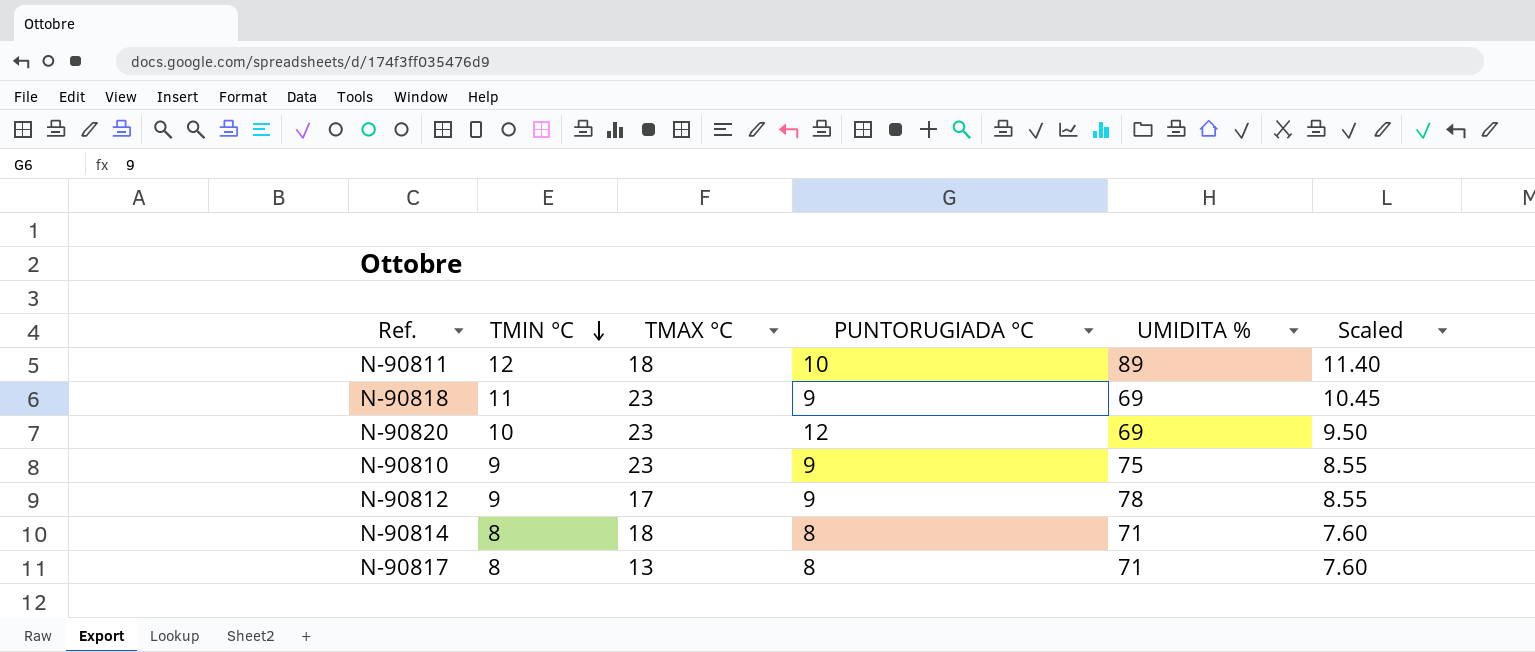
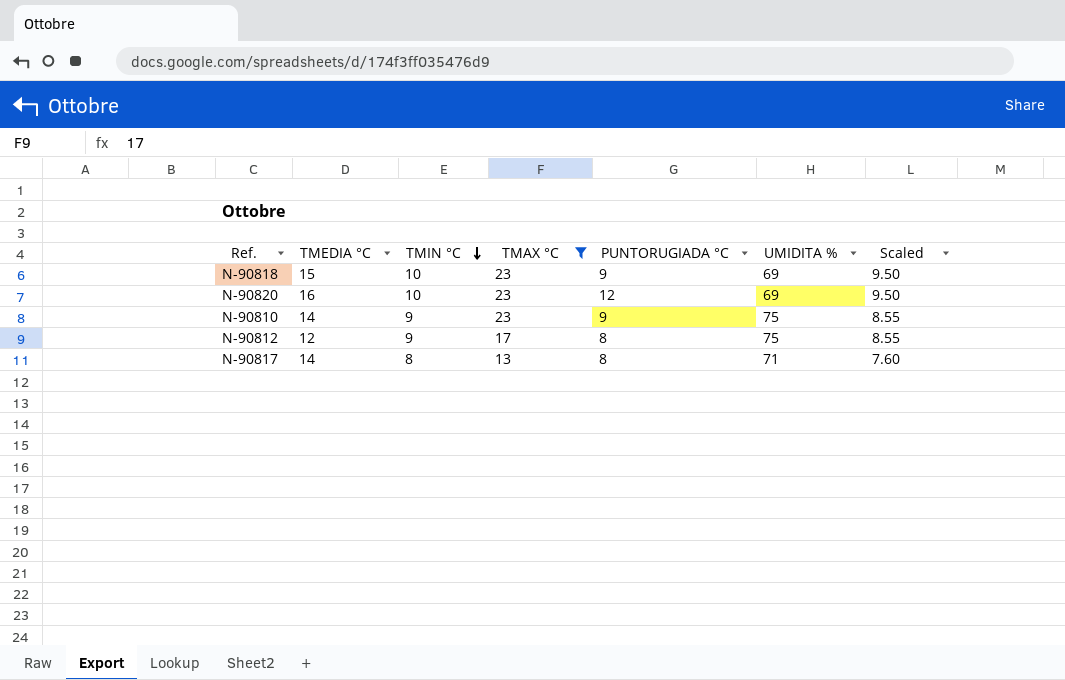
filter: none -> TMAX °C != 18
column TMEDIA °C | position: none -> 2
N-90818 | TMIN °C: 11 -> 10
N-90818 | Scaled: 10.45 -> 9.50
N-90812 | PUNTORUGIADA °C: 9 -> 8
N-90812 | UMIDITA %: 78 -> 75

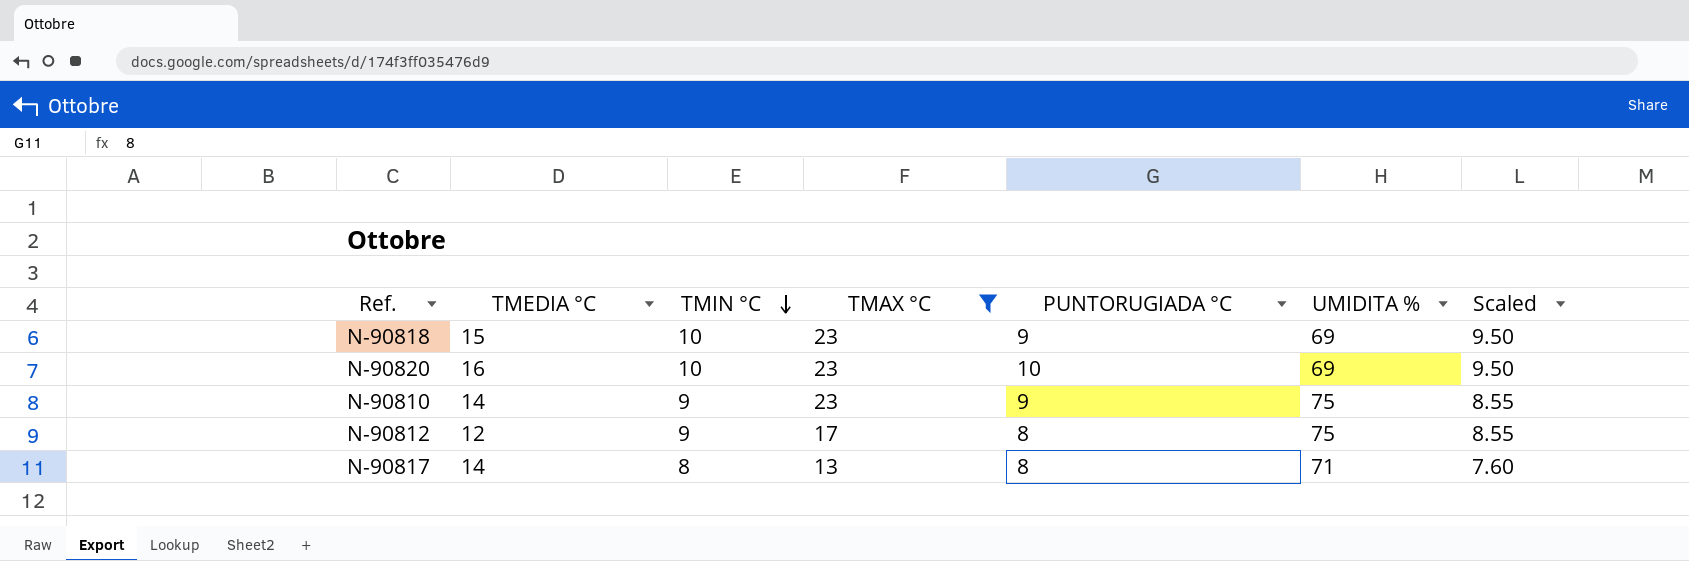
N-90820 | PUNTORUGIADA °C: 12 -> 10

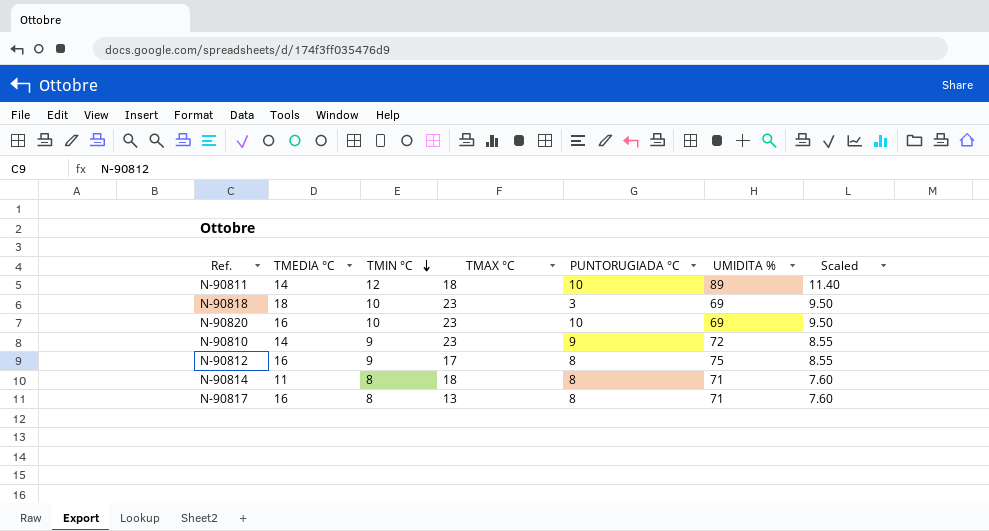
filter: TMAX °C != 18 -> none
N-90818 | TMEDIA °C: 15 -> 18
N-90818 | PUNTORUGIADA °C: 9 -> 3
N-90810 | UMIDITA %: 75 -> 72
N-90812 | TMEDIA °C: 12 -> 16
N-90817 | TMEDIA °C: 14 -> 16

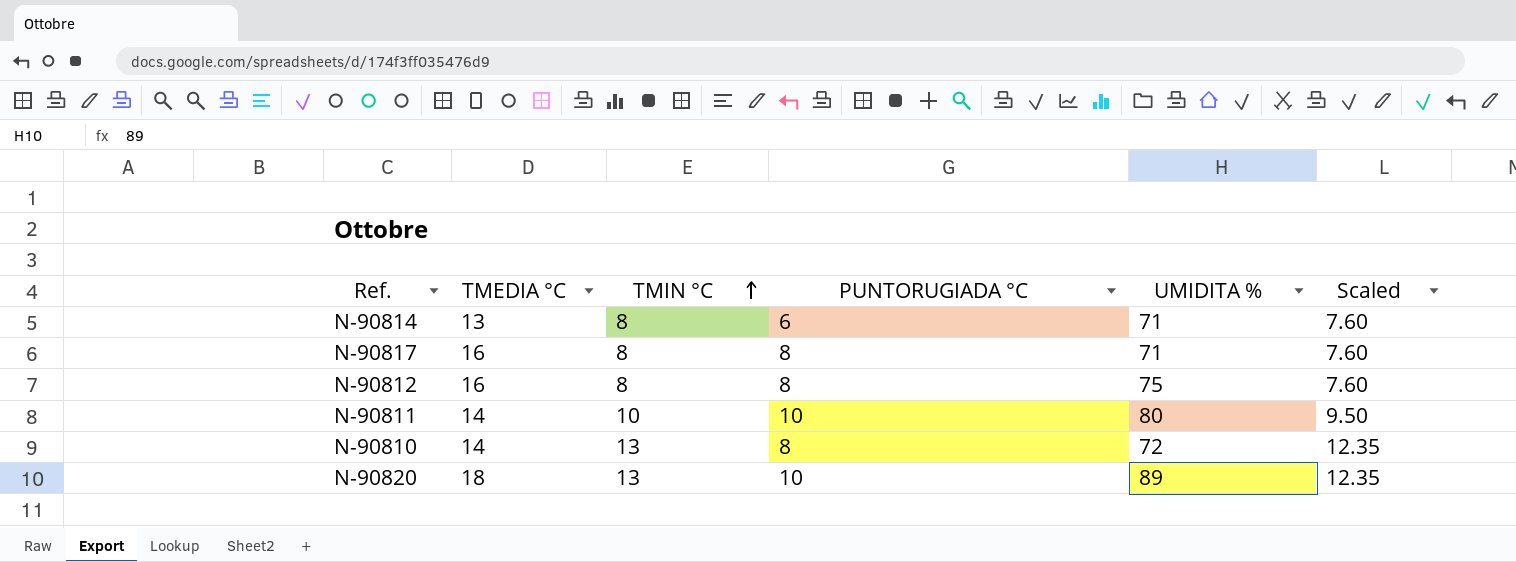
row order: TMIN °C descending -> TMIN °C ascending
column TMAX °C | position: 4 -> none
row N-90818: 18 | 10 | 23 | 3 | 69 | 9.50 -> none
N-90814 | TMEDIA °C: 11 -> 13
N-90814 | PUNTORUGIADA °C: 8 -> 6
N-90812 | TMIN °C: 9 -> 8
N-90812 | Scaled: 8.55 -> 7.60
N-90811 | TMIN °C: 12 -> 10
N-90811 | UMIDITA %: 89 -> 80
N-90811 | Scaled: 11.40 -> 9.50
N-90810 | TMIN °C: 9 -> 13
N-90810 | PUNTORUGIADA °C: 9 -> 8
N-90810 | Scaled: 8.55 -> 12.35
N-90820 | TMEDIA °C: 16 -> 18
N-90820 | TMIN °C: 10 -> 13
N-90820 | UMIDITA %: 69 -> 89
N-90820 | Scaled: 9.50 -> 12.35

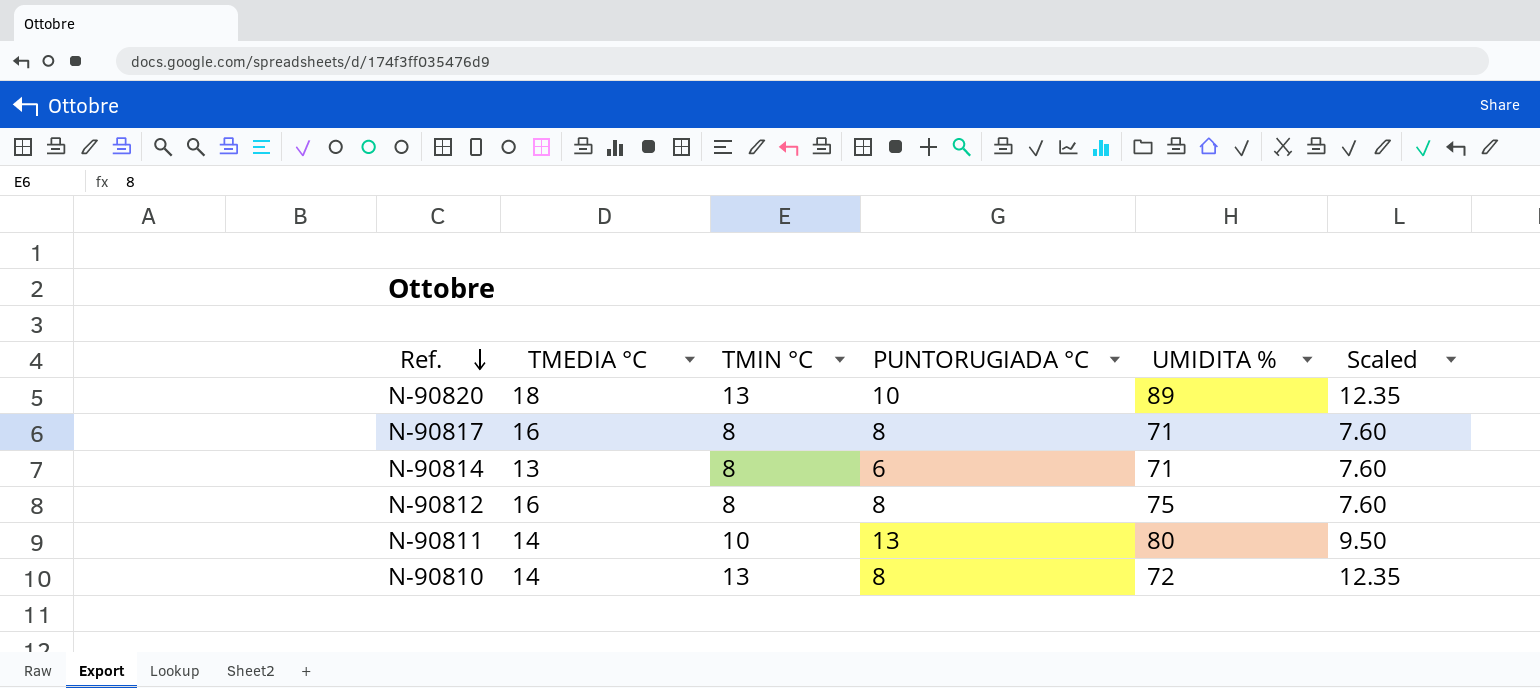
row order: TMIN °C ascending -> Ref. descending
N-90811 | PUNTORUGIADA °C: 10 -> 13

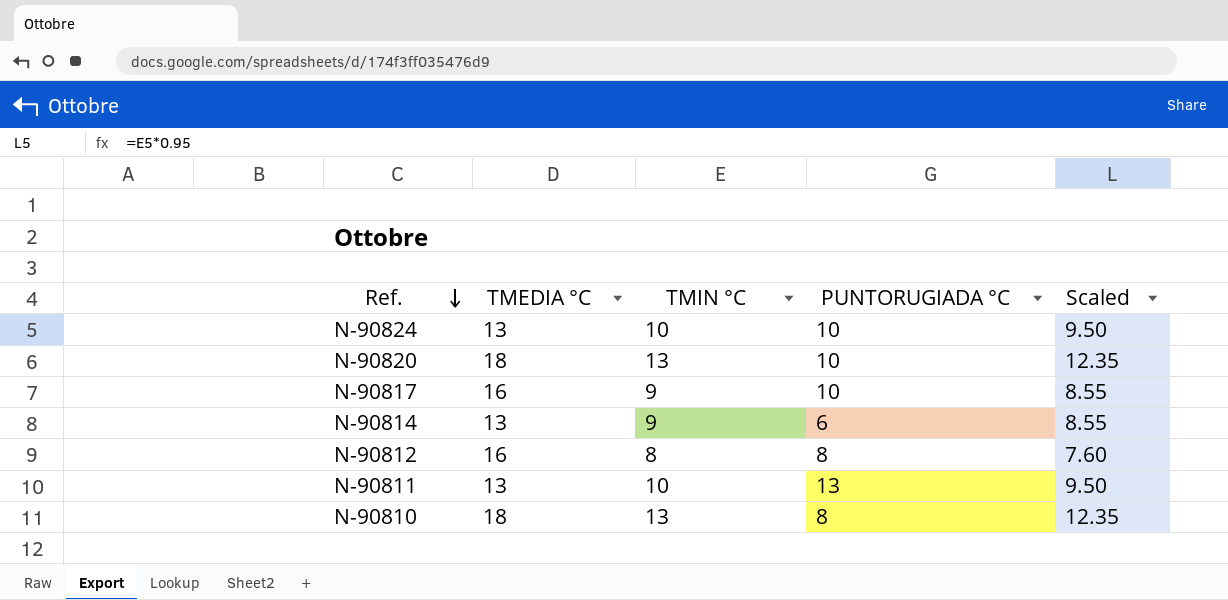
column UMIDITA % | position: 5 -> none
row N-90824: none -> 13 | 10 | 10 | 9.50
N-90817 | TMIN °C: 8 -> 9
N-90817 | PUNTORUGIADA °C: 8 -> 10
N-90817 | Scaled: 7.60 -> 8.55
N-90814 | TMIN °C: 8 -> 9
N-90814 | Scaled: 7.60 -> 8.55
N-90811 | TMEDIA °C: 14 -> 13
N-90810 | TMEDIA °C: 14 -> 18

